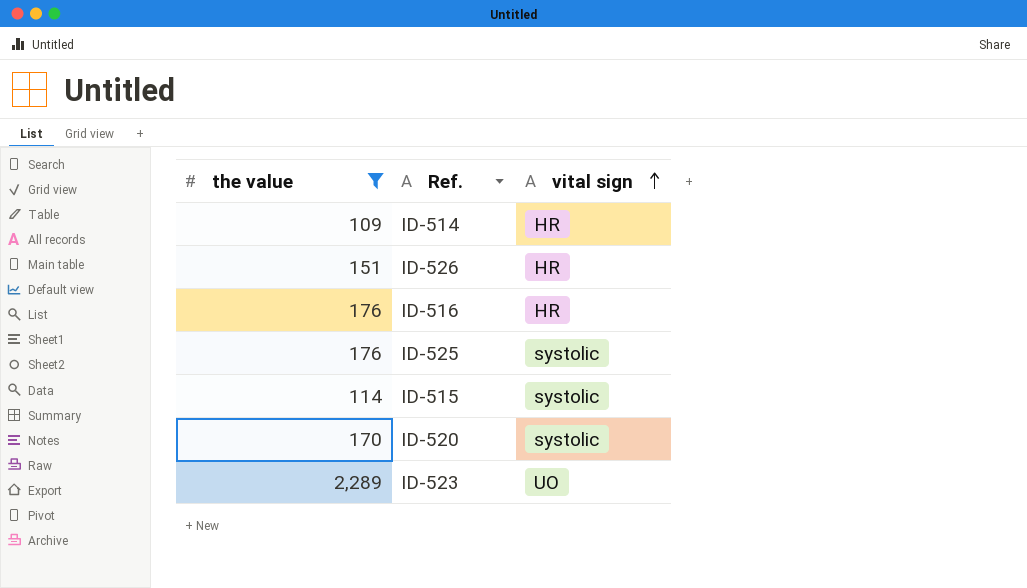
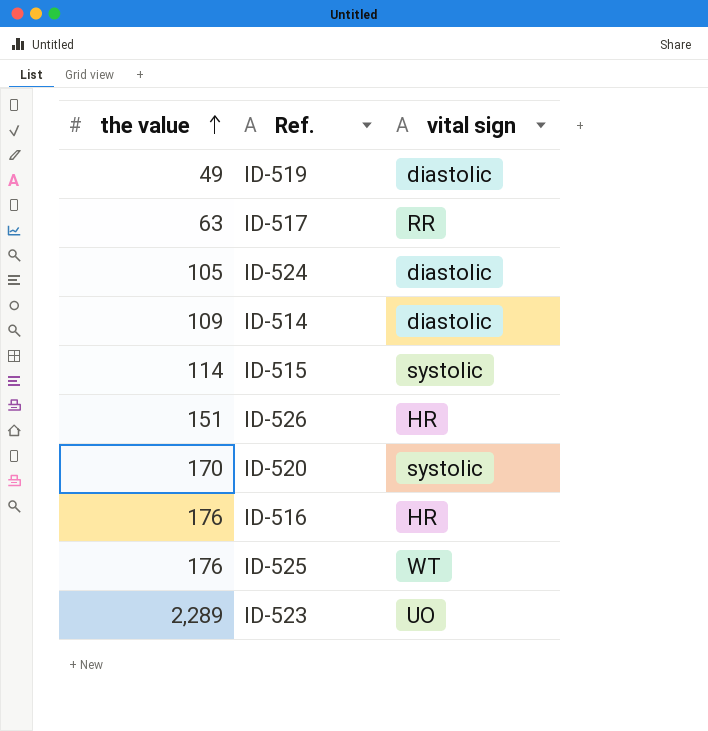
filter: the value >= 109 -> none
row order: vital sign ascending -> the value ascending
ID-514 | vital sign: HR -> diastolic
ID-525 | vital sign: systolic -> WT

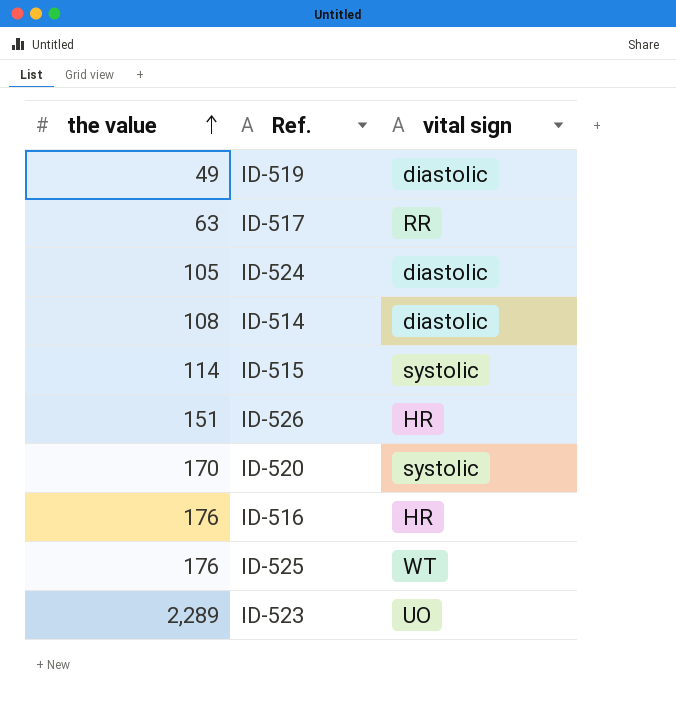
ID-514 | the value: 109 -> 108

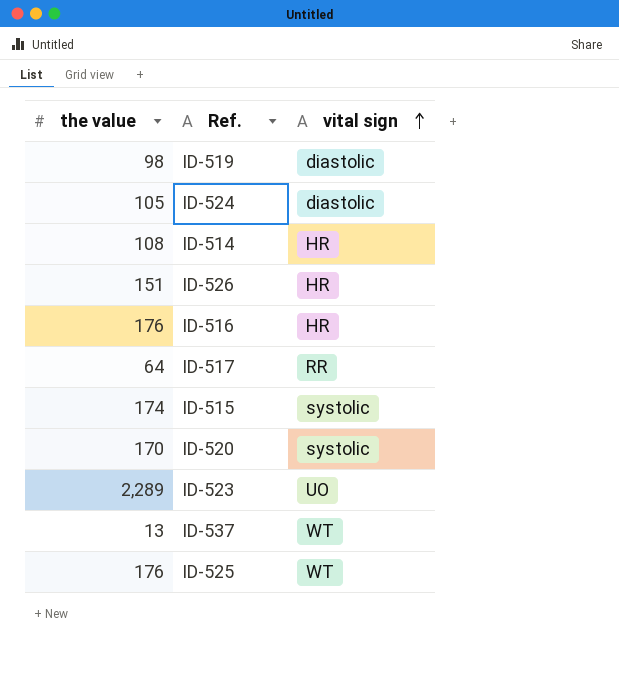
row order: the value ascending -> vital sign ascending
ID-519 | the value: 49 -> 98
ID-514 | vital sign: diastolic -> HR
ID-517 | the value: 63 -> 64
ID-515 | the value: 114 -> 174
row ID-537: none -> 13 | WT

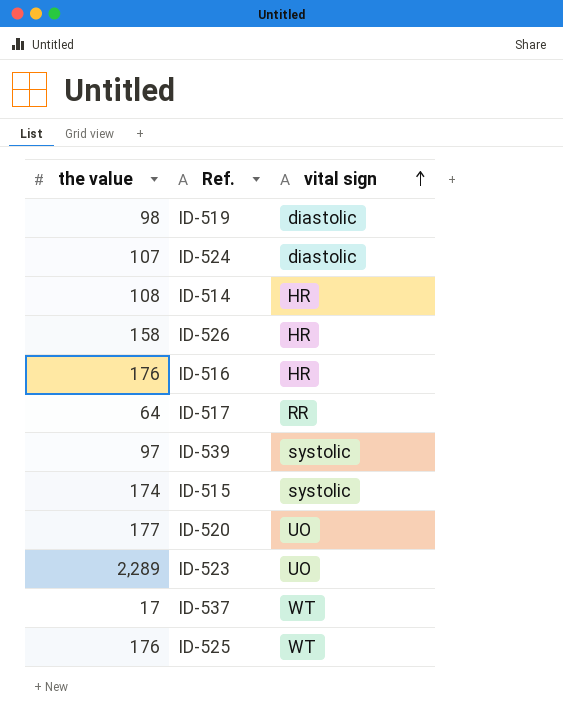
ID-524 | the value: 105 -> 107
ID-526 | the value: 151 -> 158
row ID-539: none -> 97 | systolic
ID-520 | the value: 170 -> 177
ID-520 | vital sign: systolic -> UO
ID-537 | the value: 13 -> 17

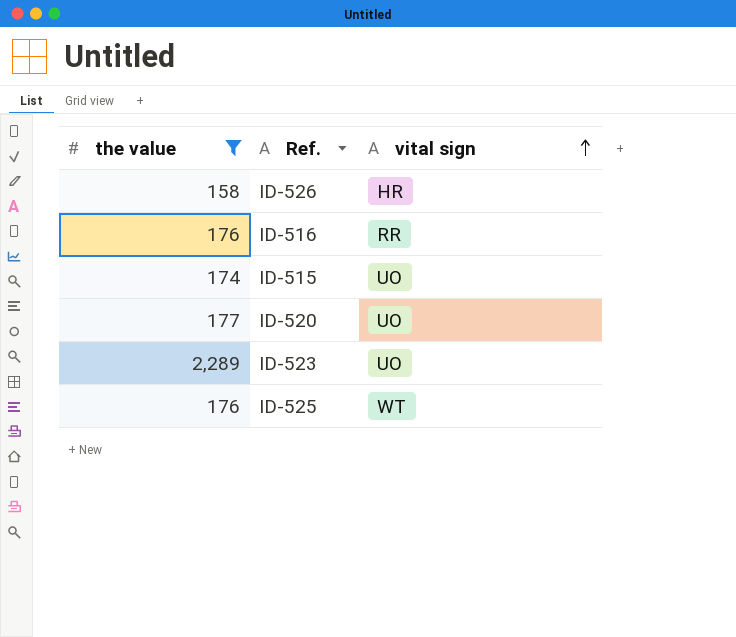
filter: none -> the value >= 158
ID-516 | vital sign: HR -> RR
ID-515 | vital sign: systolic -> UO

